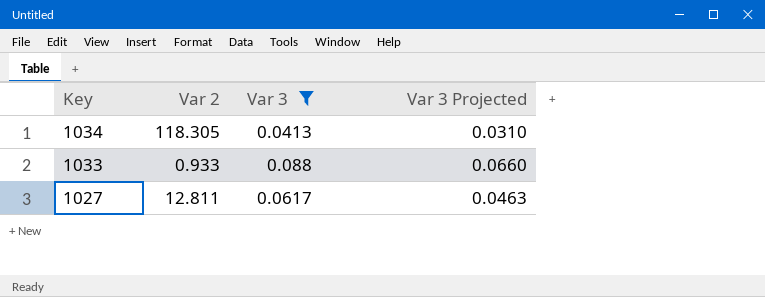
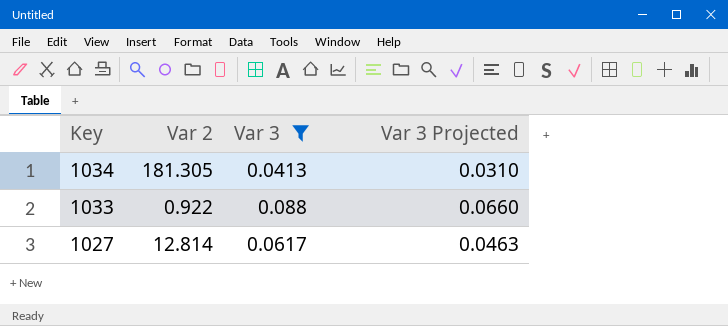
1034 | Var 2: 118.305 -> 181.305
1033 | Var 2: 0.933 -> 0.922
1027 | Var 2: 12.811 -> 12.814

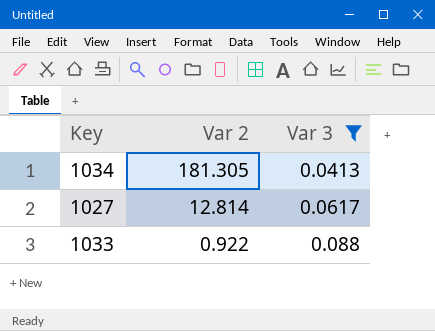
row order: Key descending -> Var 2 descending
column Var 3 Projected | formula: [Var 3] * 0.75 -> none

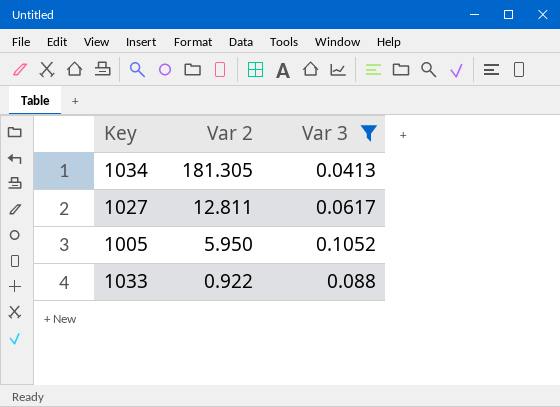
1027 | Var 2: 12.814 -> 12.811
row 1005: none -> 5.950 | 0.1052

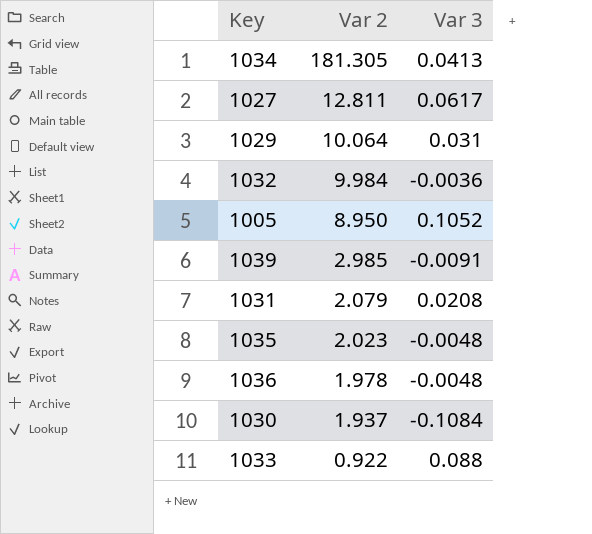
filter: Var 3 >= 0.0413 -> none
1005 | Var 2: 5.950 -> 8.950

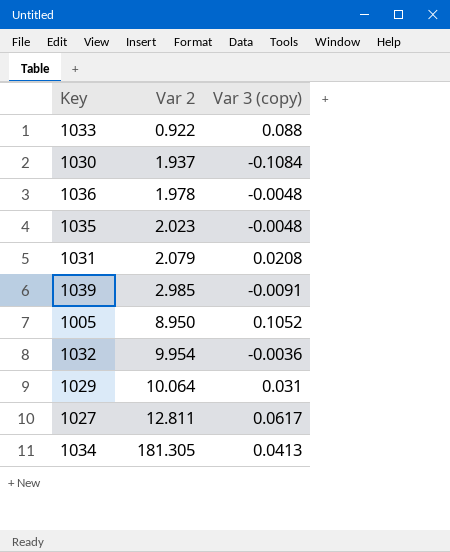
row order: Var 2 descending -> Var 2 ascending
column name: Var 3 -> Var 3 (copy)
1032 | Var 2: 9.984 -> 9.954

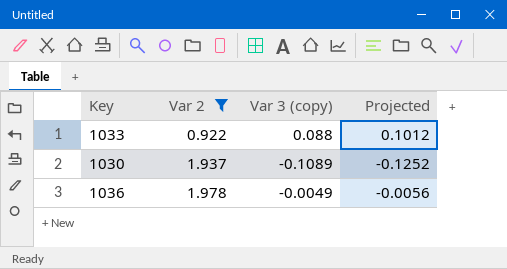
filter: none -> Var 2 <= 1.978
column Projected | formula: none -> [Var 3 (copy)] * 1.15
1030 | Var 3 (copy): -0.1084 -> -0.1089
1036 | Var 3 (copy): -0.0048 -> -0.0049

